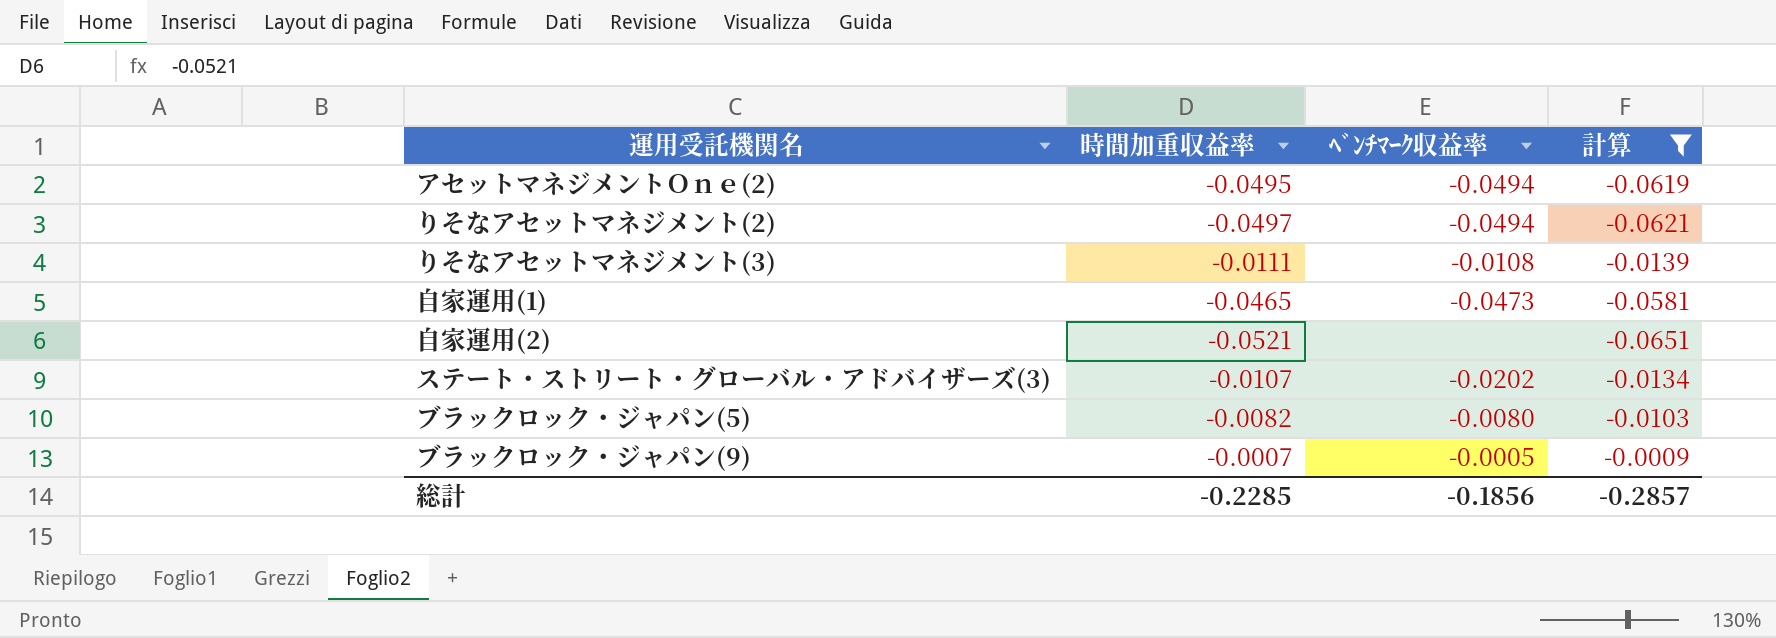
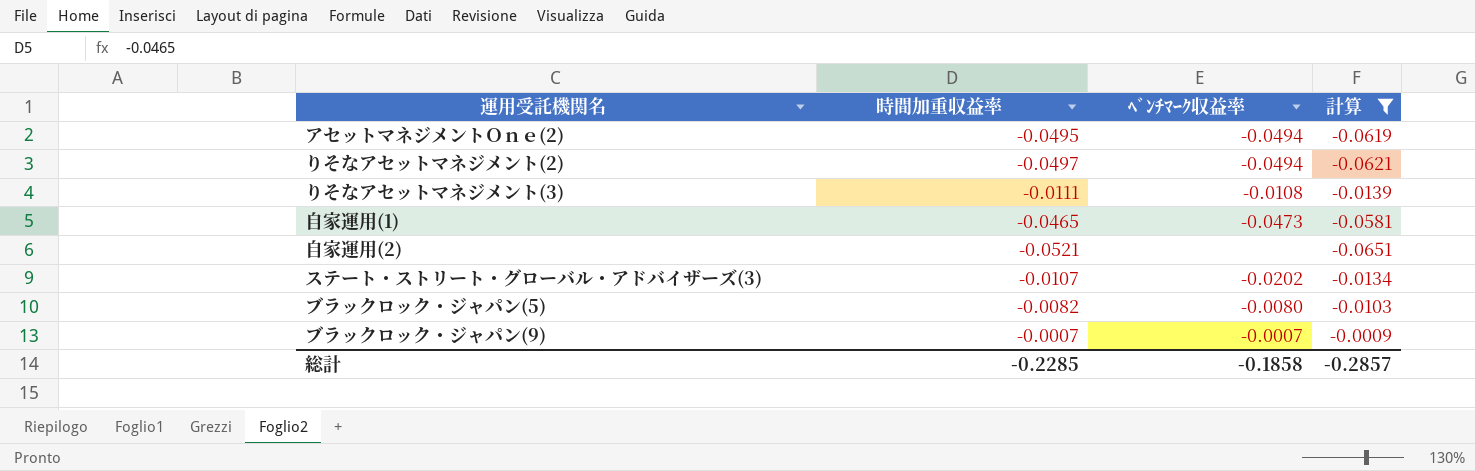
ブラックロック・ジャパン(9) | ﾍﾞﾝﾁﾏｰｸ収益率: -0.0005 -> -0.0007
総計 | ﾍﾞﾝﾁﾏｰｸ収益率: -0.1856 -> -0.1858

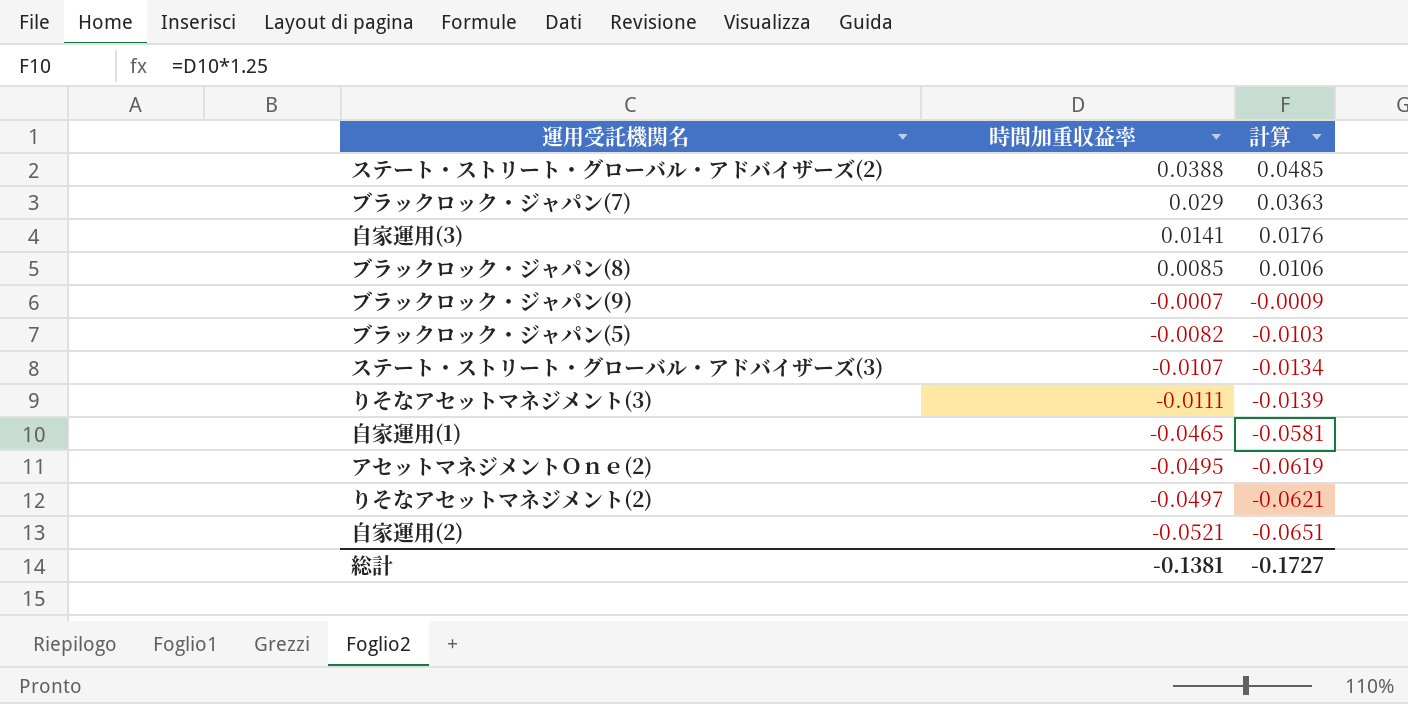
filter: 計算 <= -0.0009 -> none
row order: none -> 時間加重収益率 descending
column ﾍﾞﾝﾁﾏｰｸ収益率 | position: 3 -> none
総計 | 時間加重収益率: -0.2285 -> -0.1381
総計 | 計算: -0.2857 -> -0.1727

